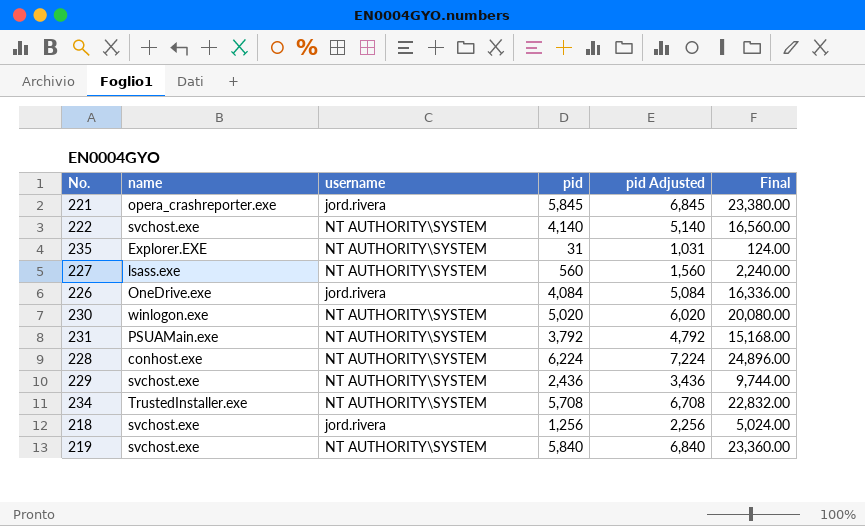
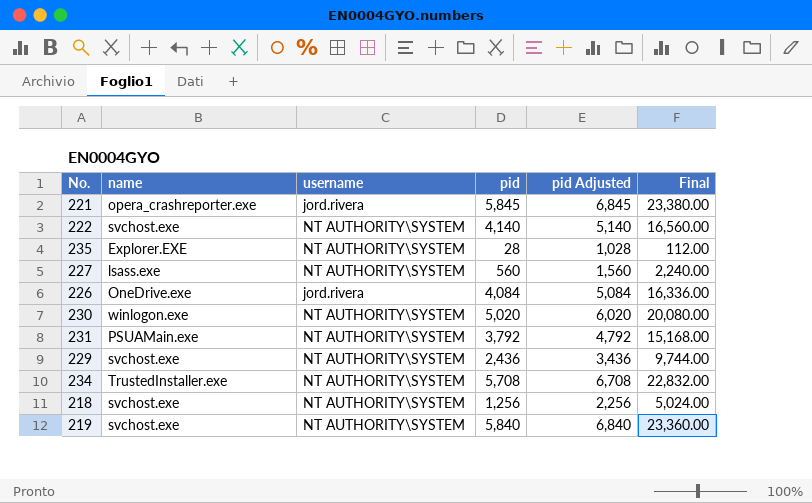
row 228: conhost.exe | NT AUTHORITY\SYSTEM | 6,224 | 7,224 | 24,896.00 -> none
235 | pid: 31 -> 28
235 | pid Adjusted: 1,031 -> 1,028
235 | Final: 124.00 -> 112.00
218 | username: jord.rivera -> NT AUTHORITY\SYSTEM

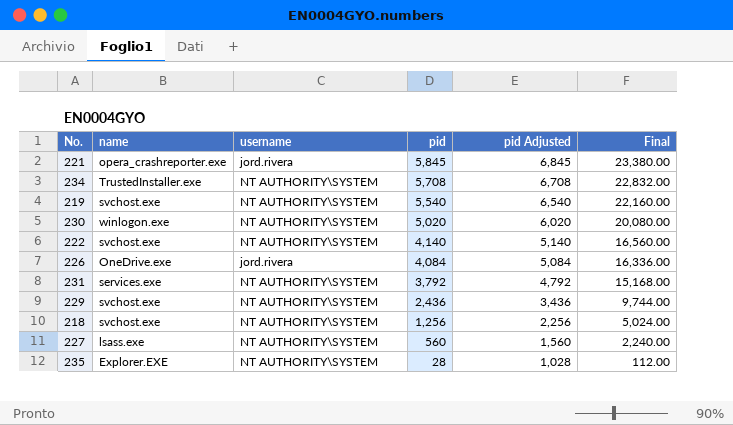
row order: none -> pid descending
219 | pid: 5,840 -> 5,540
219 | pid Adjusted: 6,840 -> 6,540
219 | Final: 23,360.00 -> 22,160.00
231 | name: PSUAMain.exe -> services.exe

